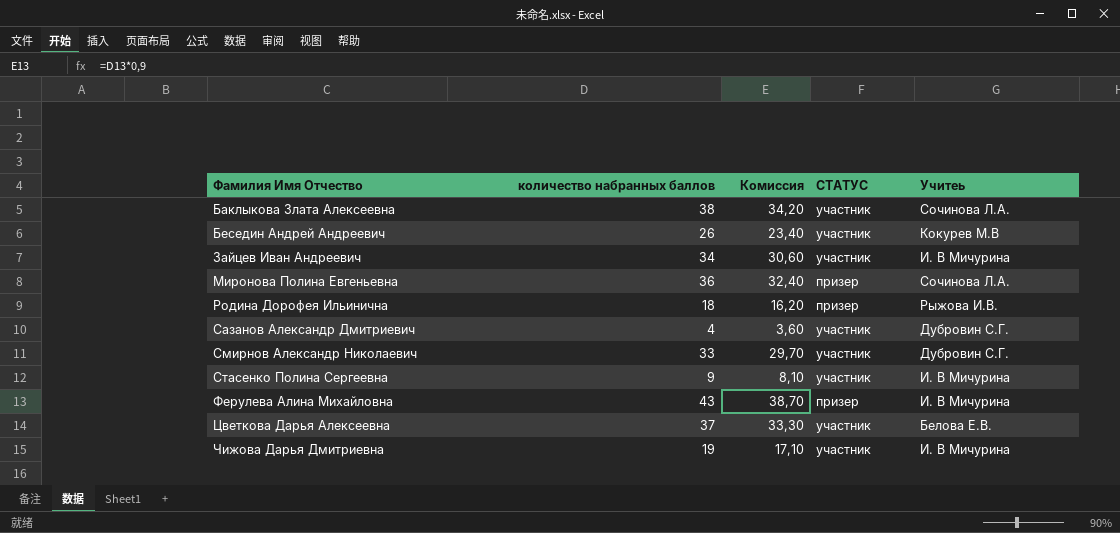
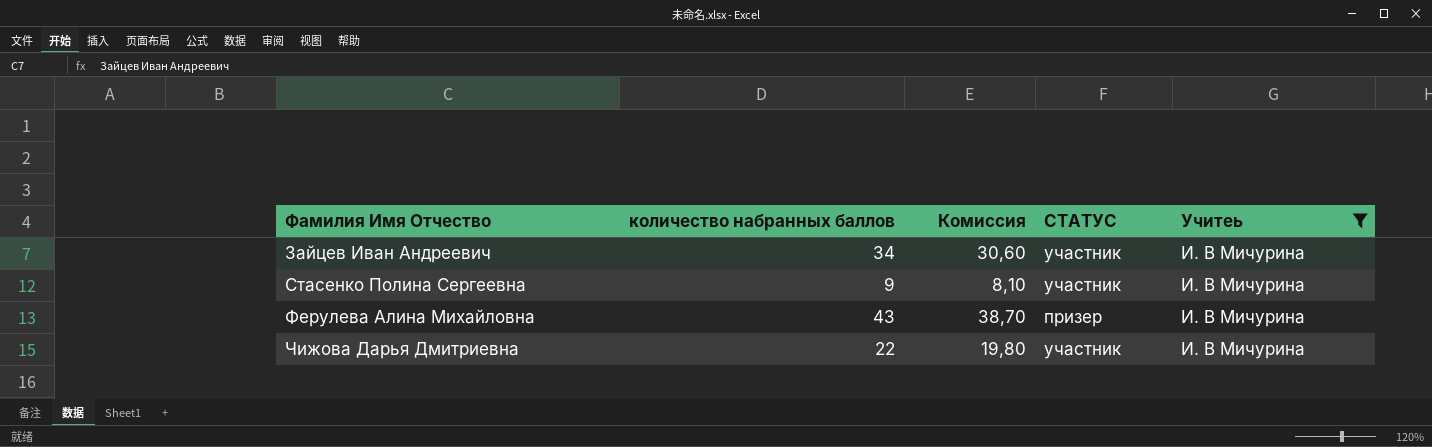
filter: none -> Учитеь = И. В Мичурина
Чижова Дарья Дмитриевна | количество набранных баллов: 19 -> 22
Чижова Дарья Дмитриевна | Комиссия: 17,10 -> 19,80

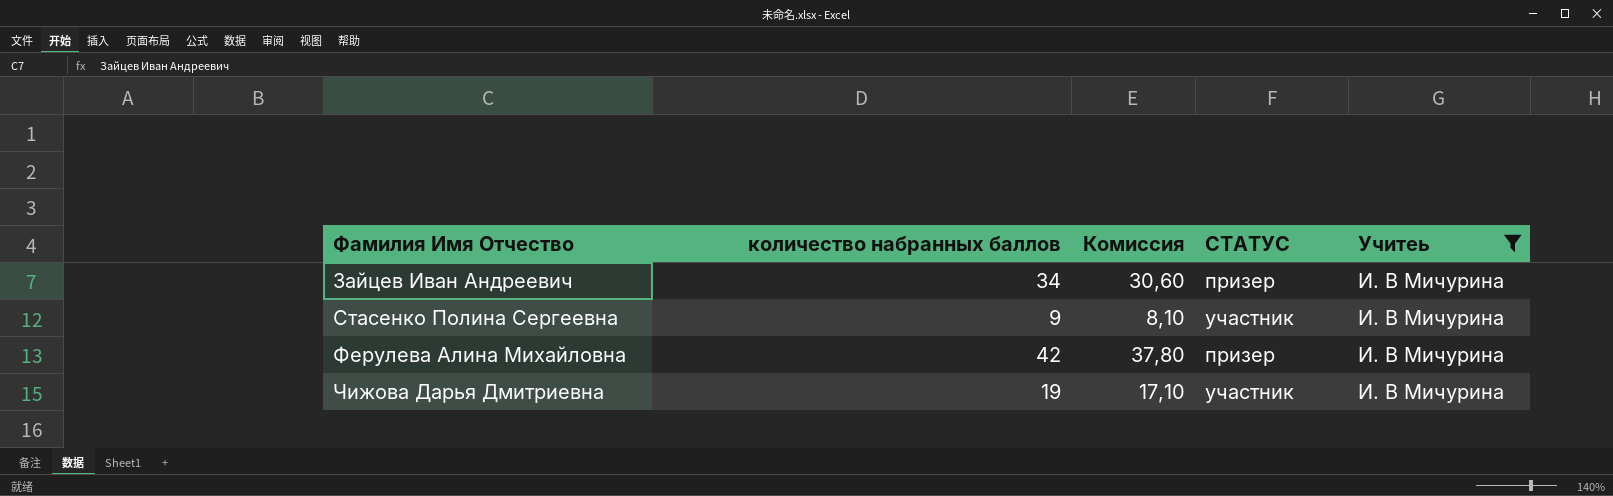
Зайцев Иван Андреевич | СТАТУС: участник -> призер
Ферулева Алина Михайловна | количество набранных баллов: 43 -> 42
Ферулева Алина Михайловна | Комиссия: 38,70 -> 37,80
Чижова Дарья Дмитриевна | количество набранных баллов: 22 -> 19
Чижова Дарья Дмитриевна | Комиссия: 19,80 -> 17,10

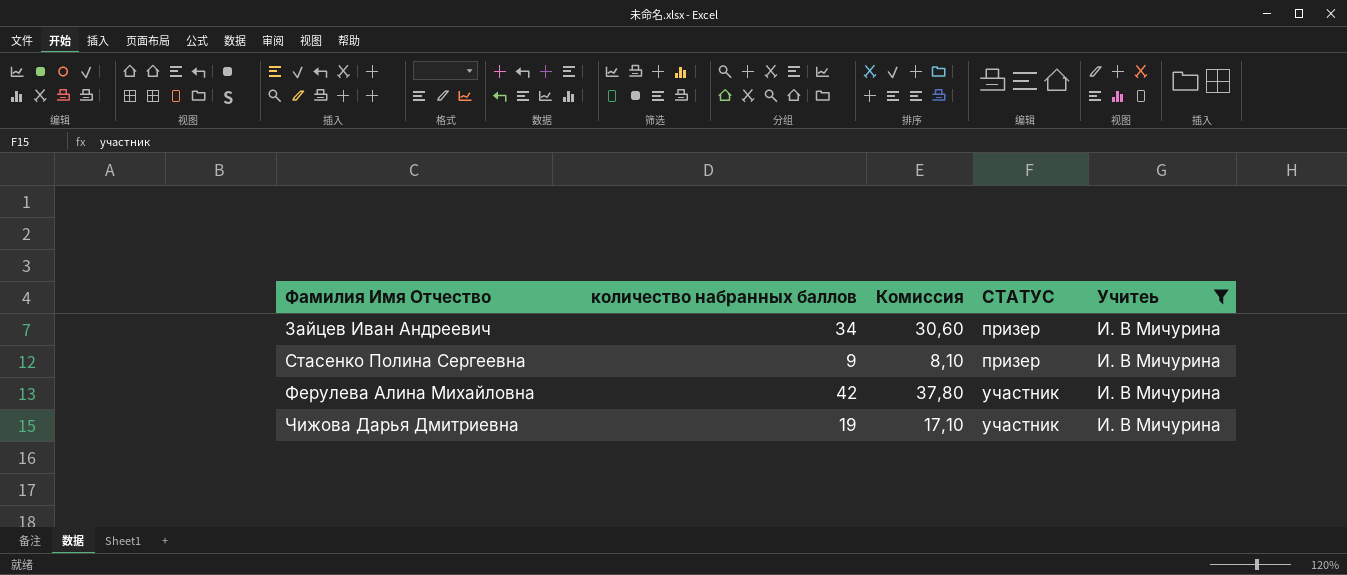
Стасенко Полина Сергеевна | СТАТУС: участник -> призер
Ферулева Алина Михайловна | СТАТУС: призер -> участник

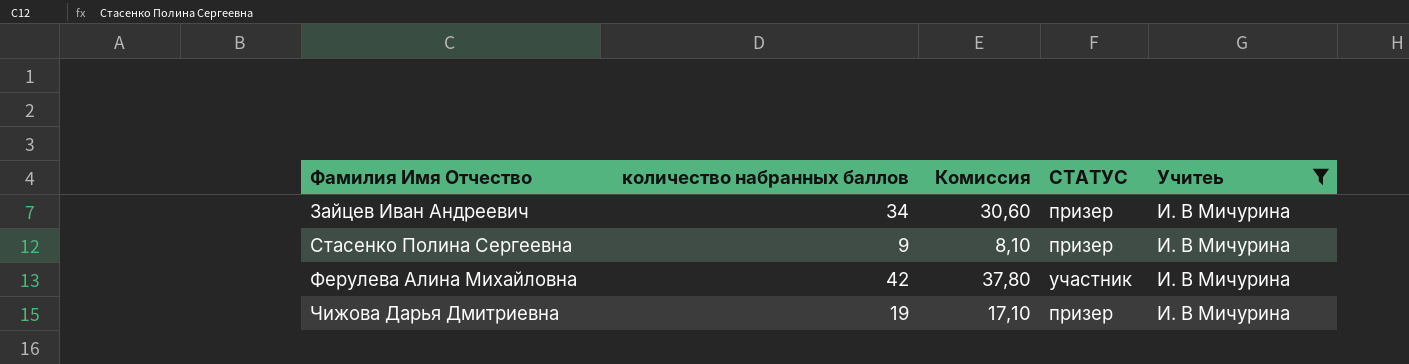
Чижова Дарья Дмитриевна | СТАТУС: участник -> призер

